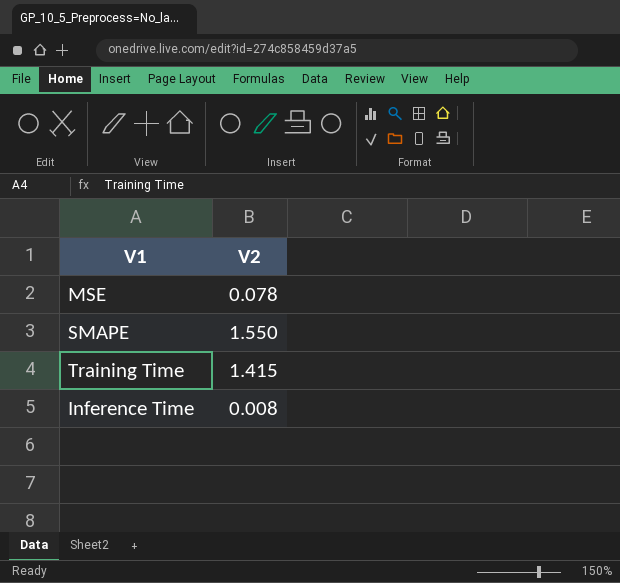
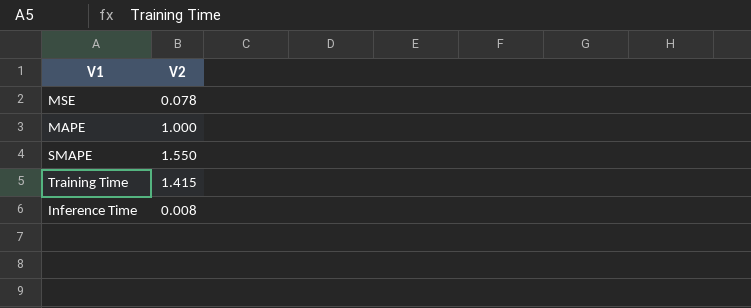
row MAPE: none -> 1.000

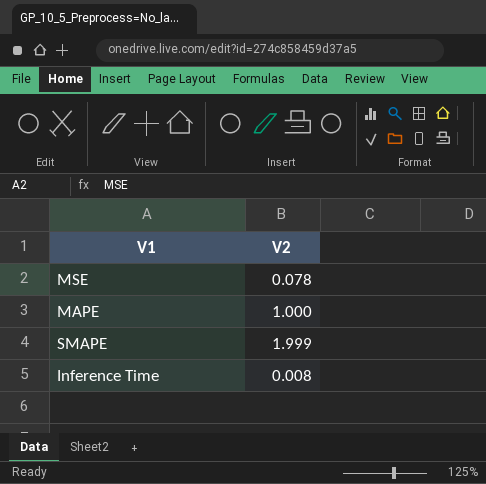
row Training Time: 1.415 -> none
SMAPE | V2: 1.550 -> 1.999

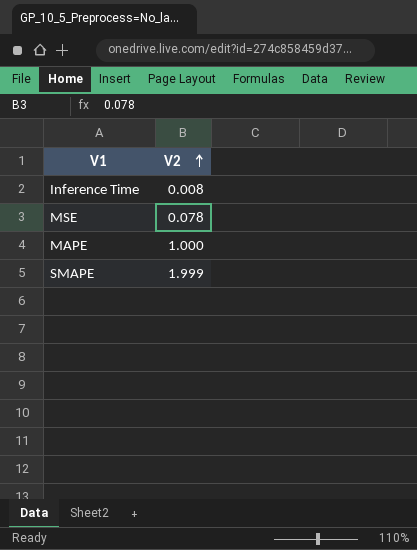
row order: none -> V2 ascending

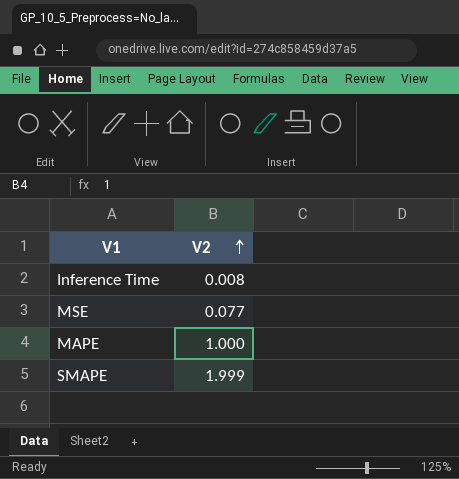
MSE | V2: 0.078 -> 0.077

